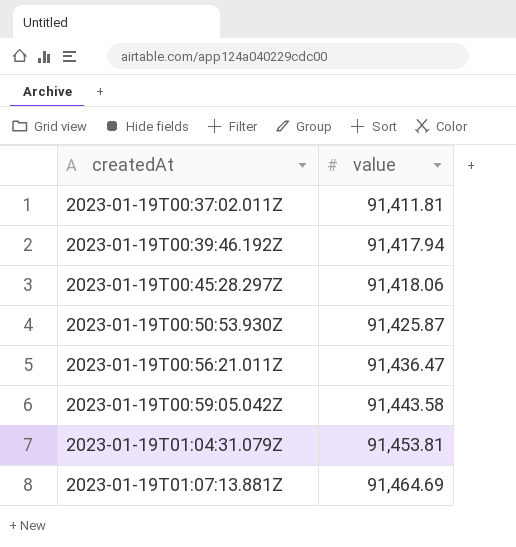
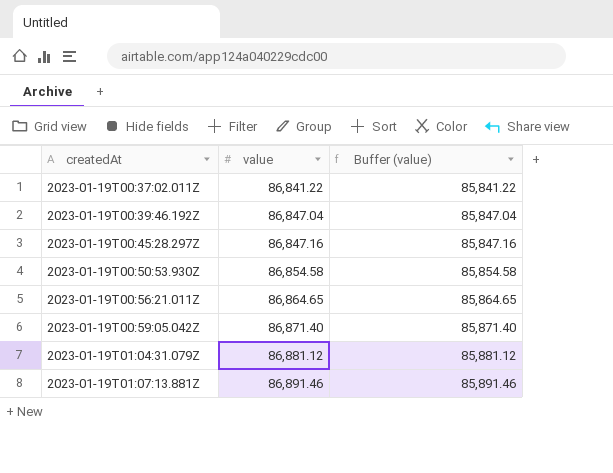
column Buffer (value) | formula: none -> [value] - 1000
2023-01-19T00:37:02.011Z | value: 91,411.81 -> 86,841.22
2023-01-19T00:39:46.192Z | value: 91,417.94 -> 86,847.04
2023-01-19T00:45:28.297Z | value: 91,418.06 -> 86,847.16
2023-01-19T00:50:53.930Z | value: 91,425.87 -> 86,854.58
2023-01-19T00:56:21.011Z | value: 91,436.47 -> 86,864.65
2023-01-19T00:59:05.042Z | value: 91,443.58 -> 86,871.40
2023-01-19T01:04:31.079Z | value: 91,453.81 -> 86,881.12
2023-01-19T01:07:13.881Z | value: 91,464.69 -> 86,891.46

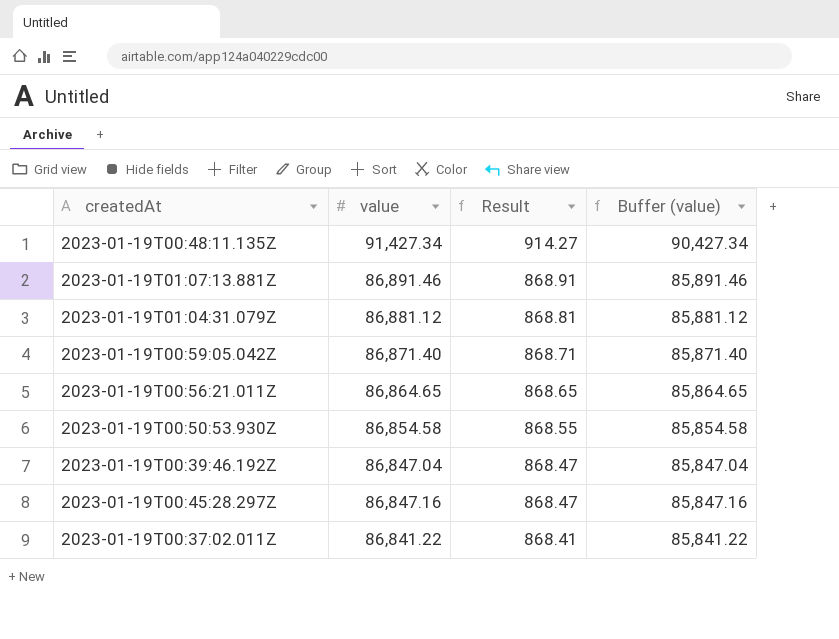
row order: createdAt ascending -> Result descending
column Result | formula: none -> [value] * 0.01
row 2023-01-19T00:48:11.135Z: none -> 91,427.34 | 914.27 | 90,427.34

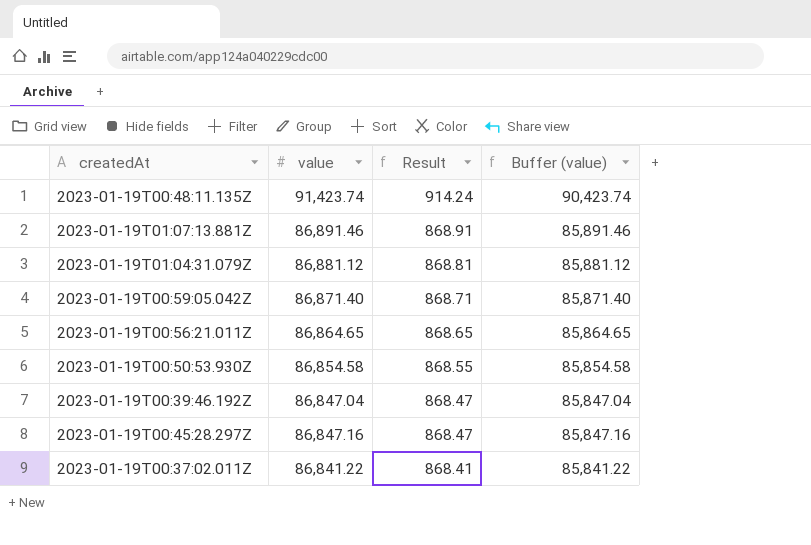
2023-01-19T00:48:11.135Z | value: 91,427.34 -> 91,423.74
2023-01-19T00:48:11.135Z | Result: 914.27 -> 914.24
2023-01-19T00:48:11.135Z | Buffer (value): 90,427.34 -> 90,423.74

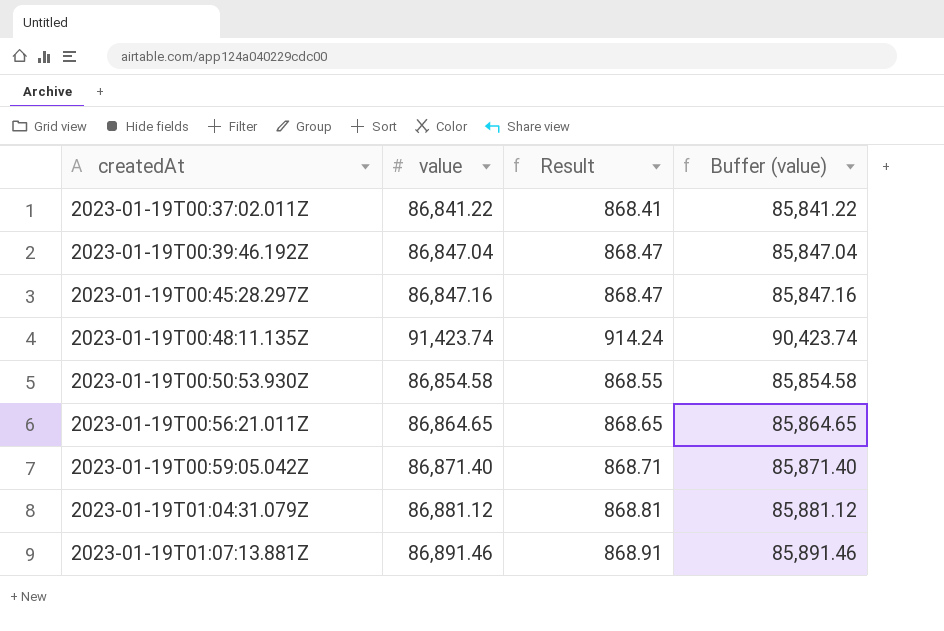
row order: Result descending -> createdAt ascending

